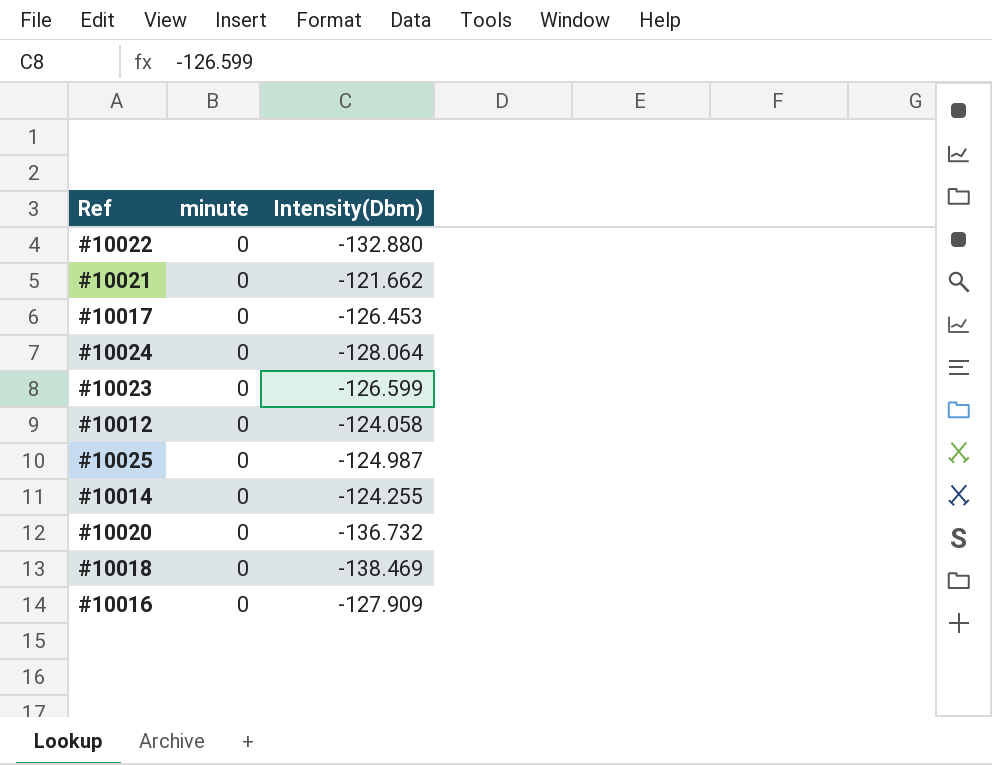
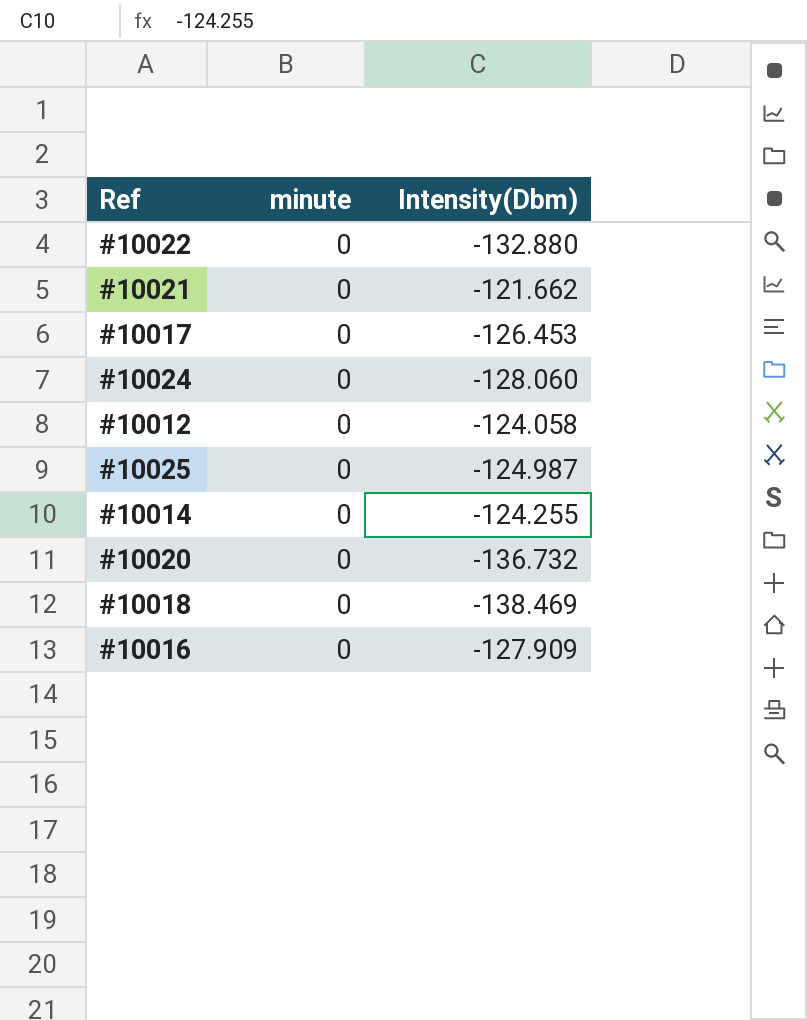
row #10023: 0 | -126.599 -> none
#10024 | Intensity(Dbm): -128.064 -> -128.060

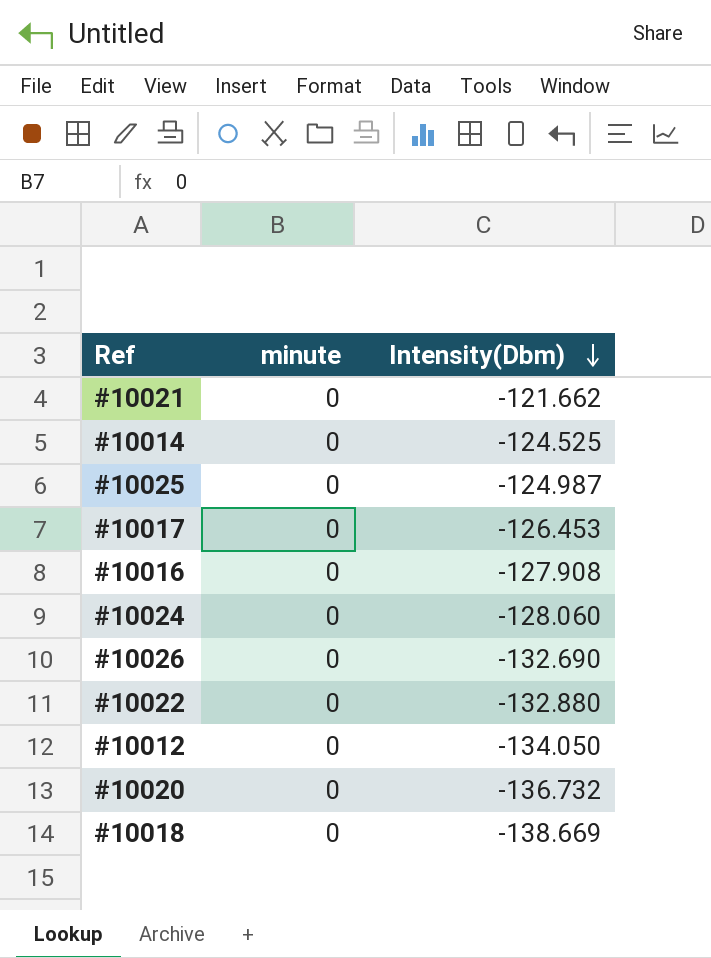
row order: none -> Intensity(Dbm) descending
#10014 | Intensity(Dbm): -124.255 -> -124.525
#10016 | Intensity(Dbm): -127.909 -> -127.908
row #10026: none -> 0 | -132.690
#10012 | Intensity(Dbm): -124.058 -> -134.050
#10018 | Intensity(Dbm): -138.469 -> -138.669

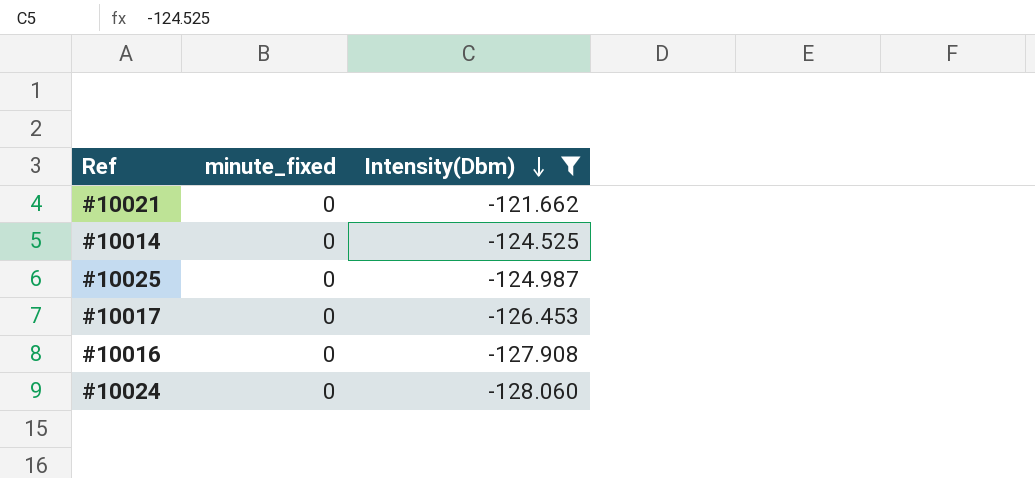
filter: none -> Intensity(Dbm) >= -128.060
column name: minute -> minute_fixed

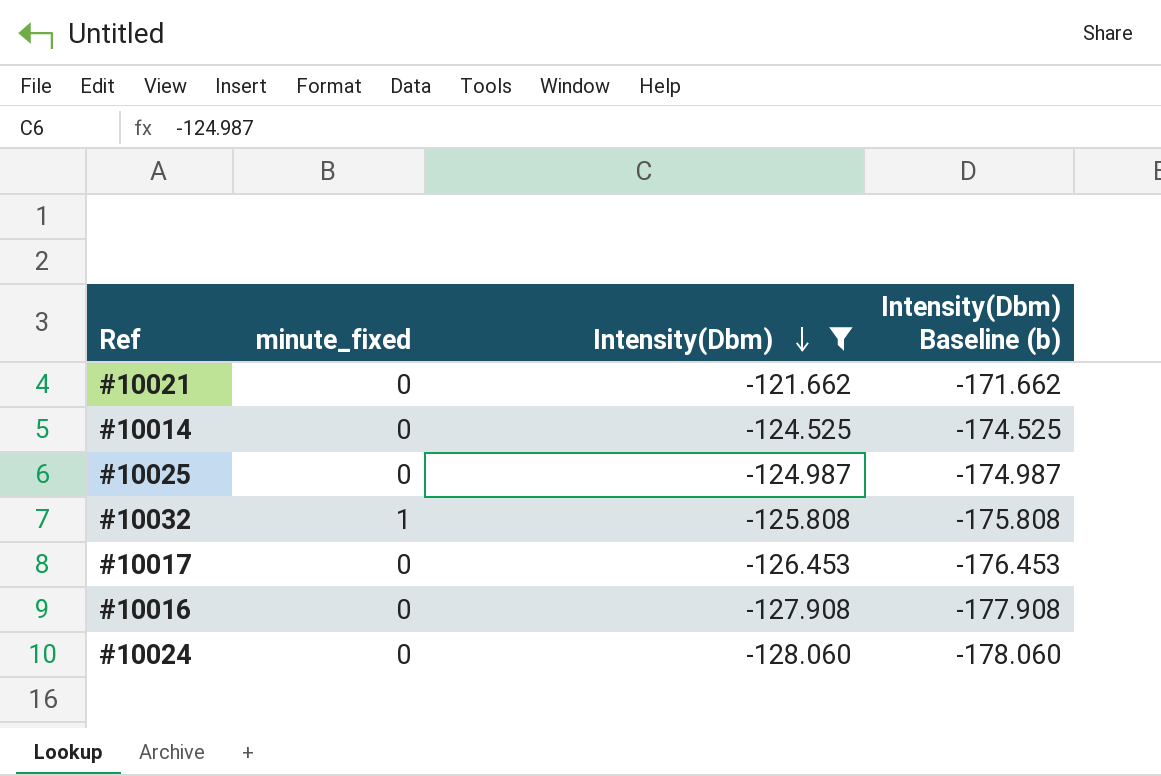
column Intensity(Dbm) Baseline (b) | formula: none -> [Intensity(Dbm)] - 50
row #10032: none -> 1 | -125.808 | -175.808

